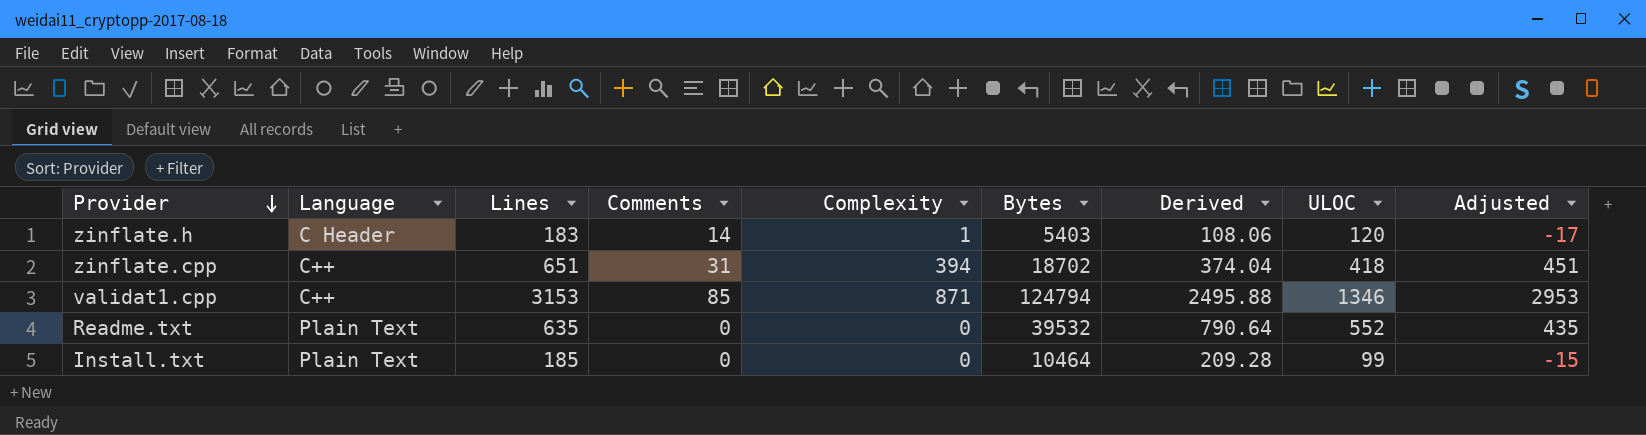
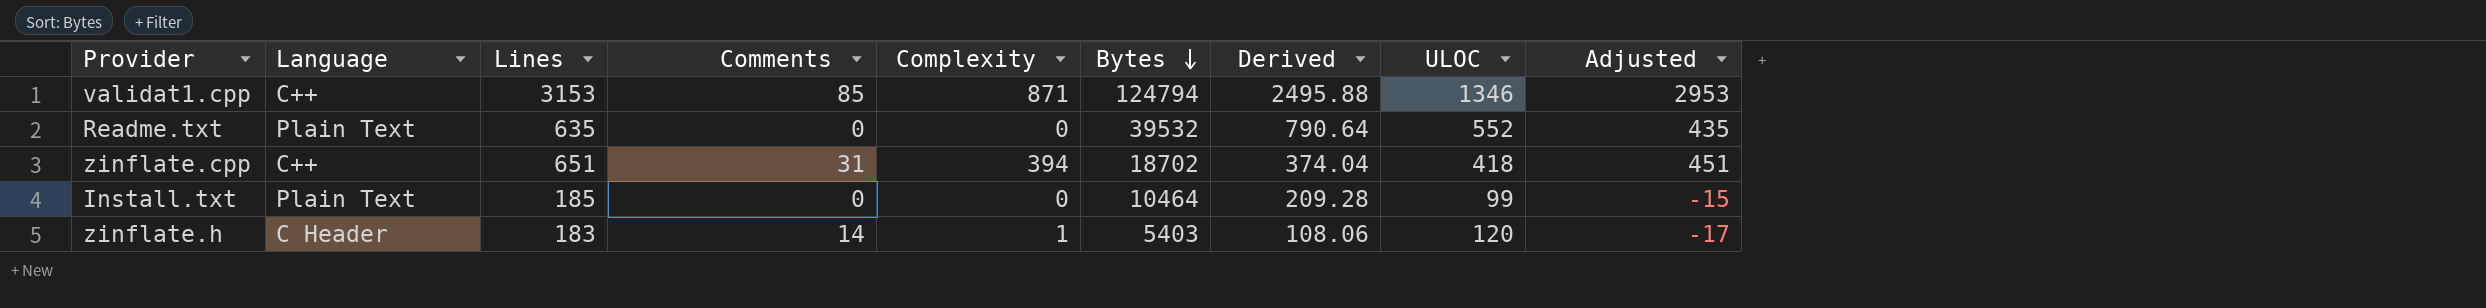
row order: Provider descending -> Bytes descending

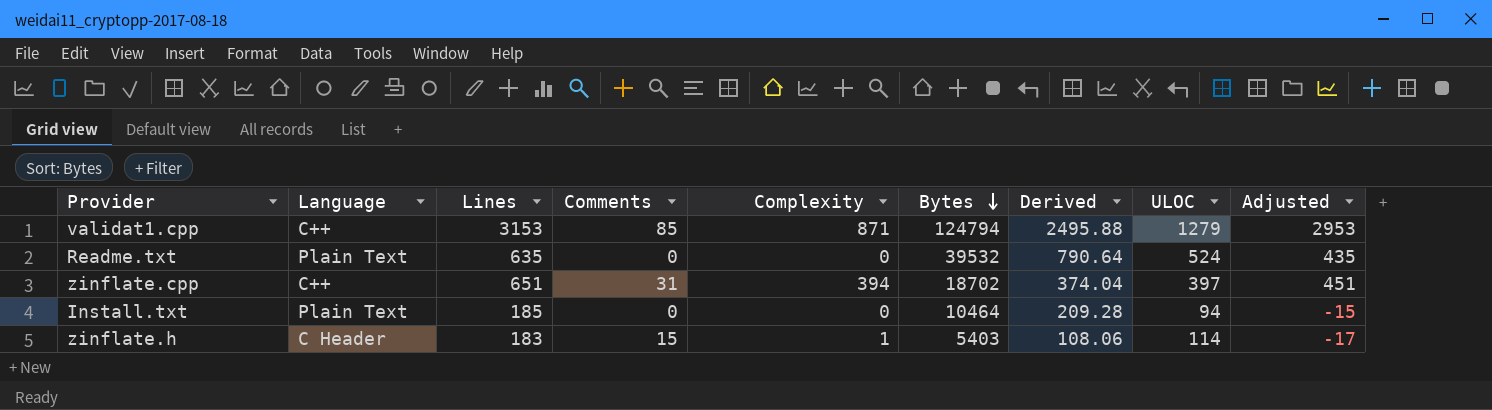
validat1.cpp | ULOC: 1346 -> 1279
Readme.txt | ULOC: 552 -> 524
zinflate.cpp | ULOC: 418 -> 397
Install.txt | ULOC: 99 -> 94
zinflate.h | Comments: 14 -> 15
zinflate.h | ULOC: 120 -> 114

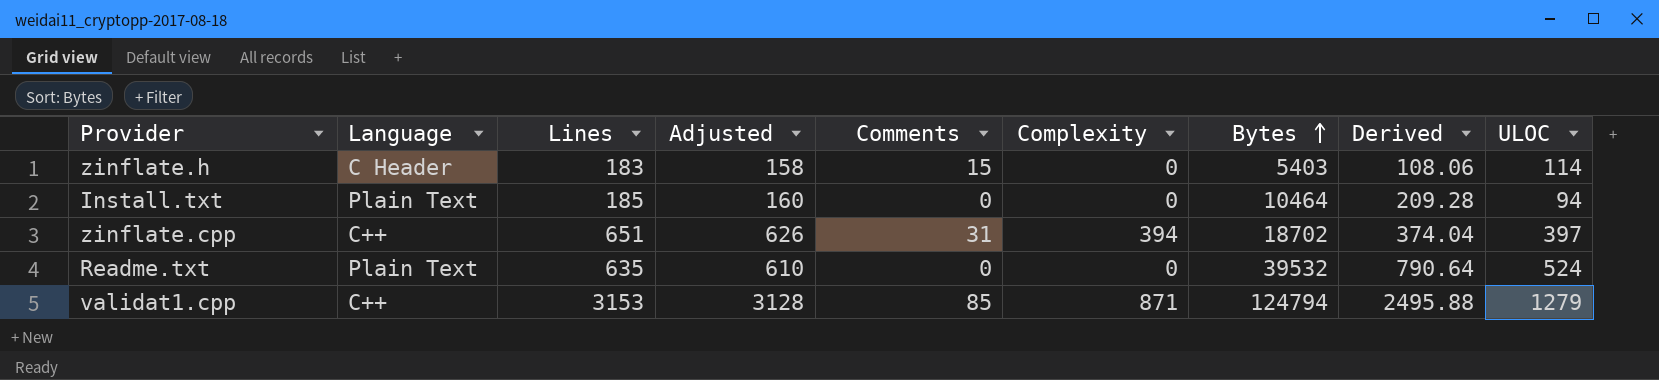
row order: Bytes descending -> Bytes ascending
column Adjusted | formula: [Lines] - 200 -> [Lines] - 25
column Adjusted | position: 9 -> 4
zinflate.h | Complexity: 1 -> 0

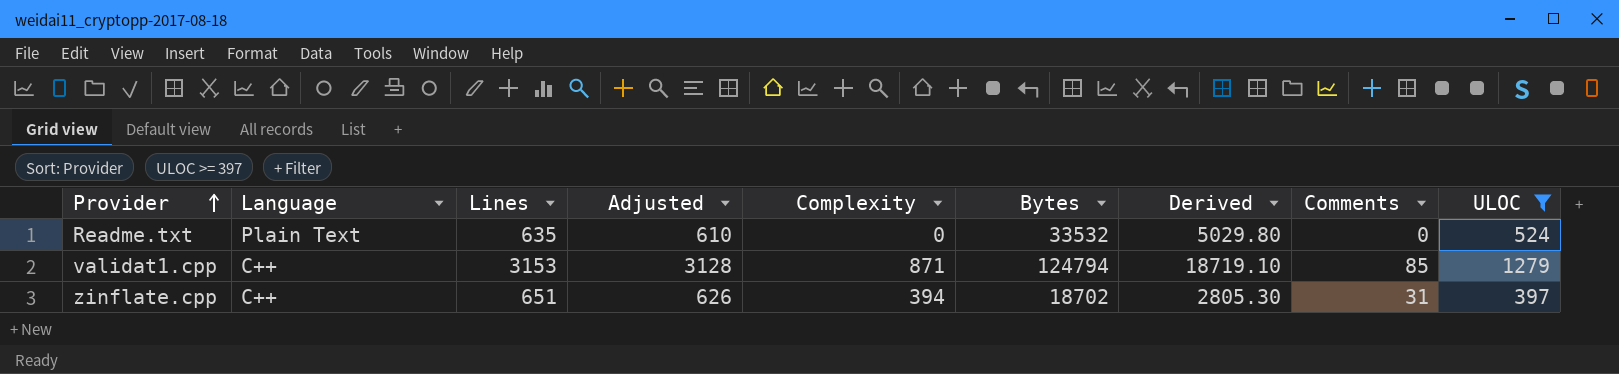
filter: none -> ULOC >= 397
row order: Bytes ascending -> Provider ascending
column Derived | formula: [Bytes] * 0.02 -> [Bytes] * 0.15
column Comments | position: 5 -> 8
Readme.txt | Bytes: 39532 -> 33532

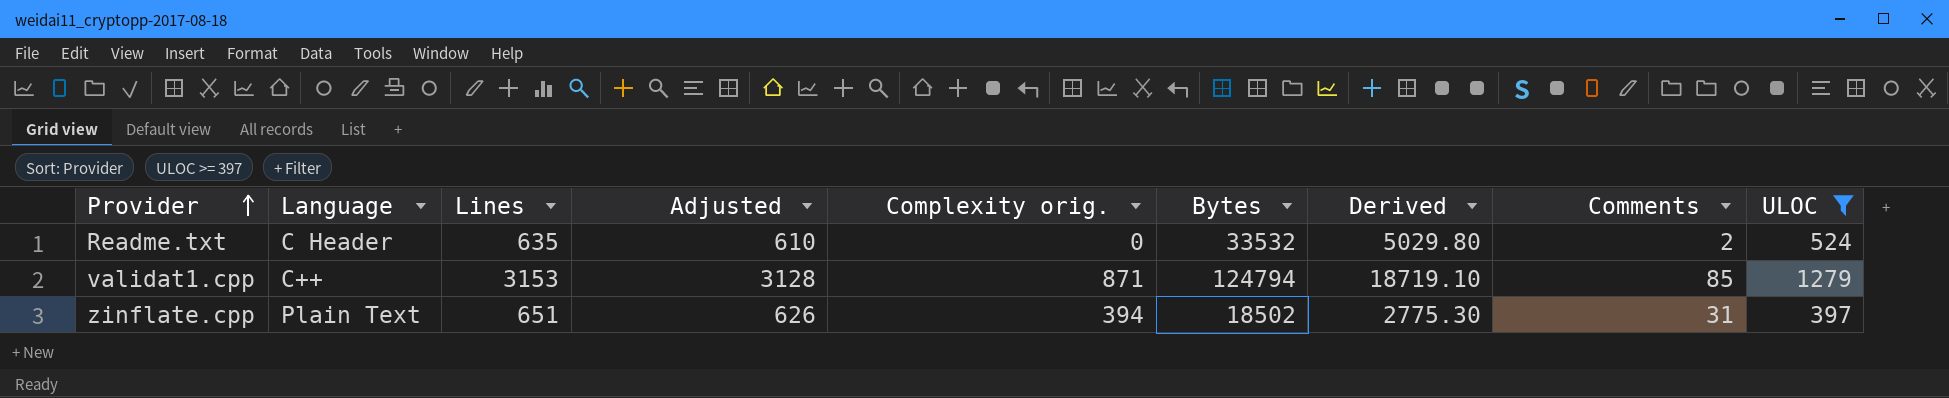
column name: Complexity -> Complexity orig.
Readme.txt | Language: Plain Text -> C Header
Readme.txt | Comments: 0 -> 2
zinflate.cpp | Language: C++ -> Plain Text
zinflate.cpp | Bytes: 18702 -> 18502
zinflate.cpp | Derived: 2805.30 -> 2775.30

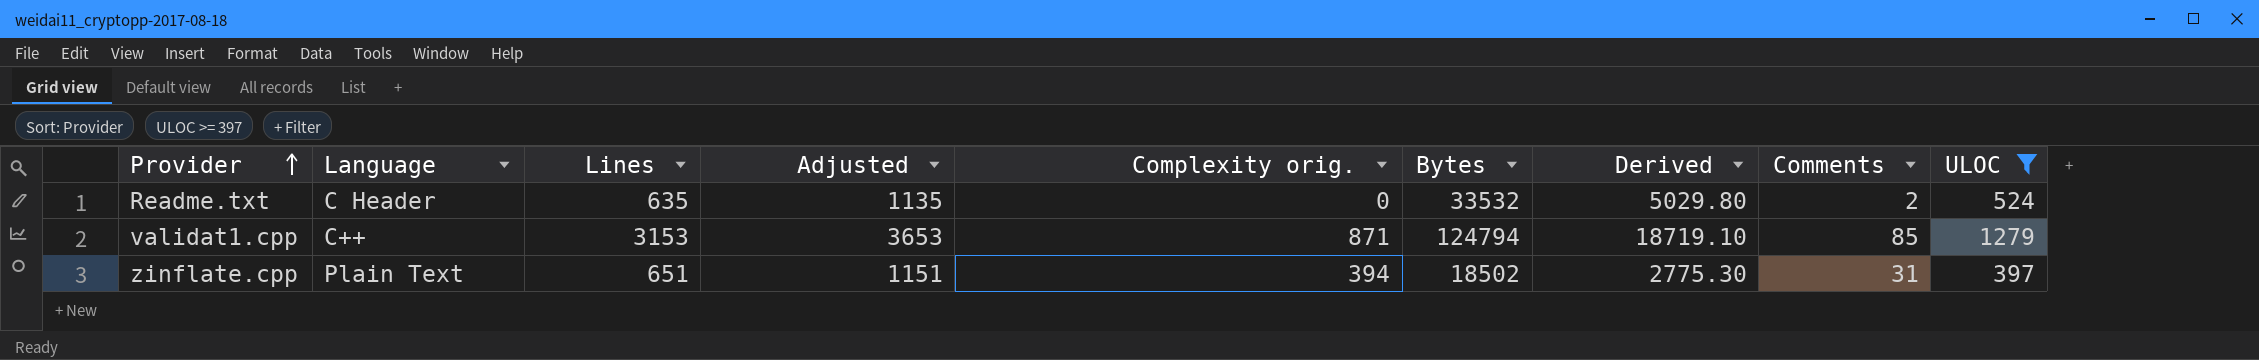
column Adjusted | formula: [Lines] - 25 -> [Lines] + 500

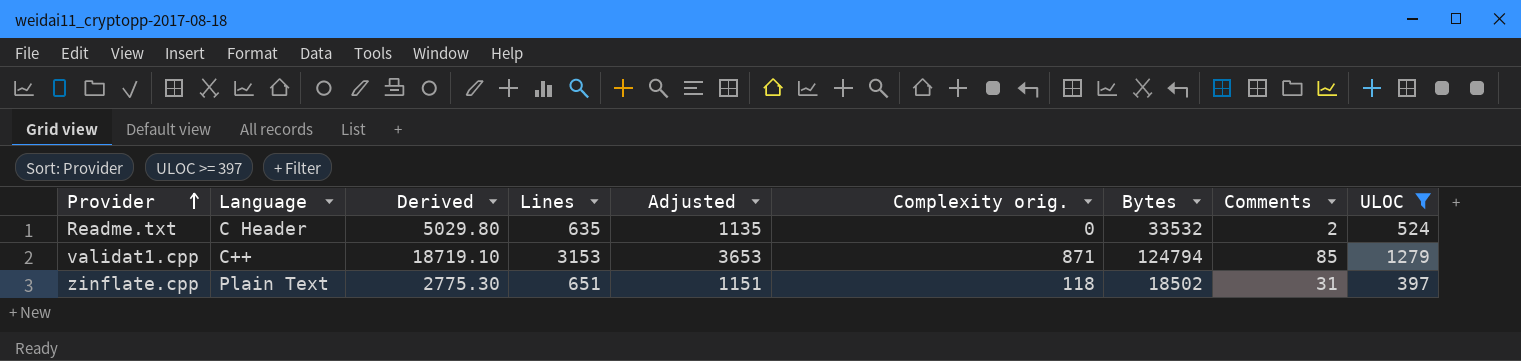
column Derived | position: 7 -> 3
zinflate.cpp | Complexity orig.: 394 -> 118

